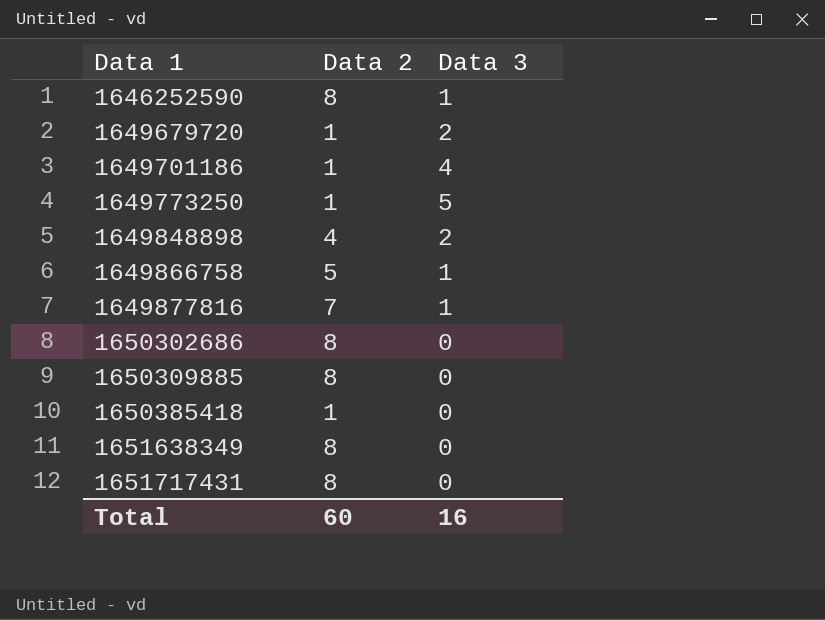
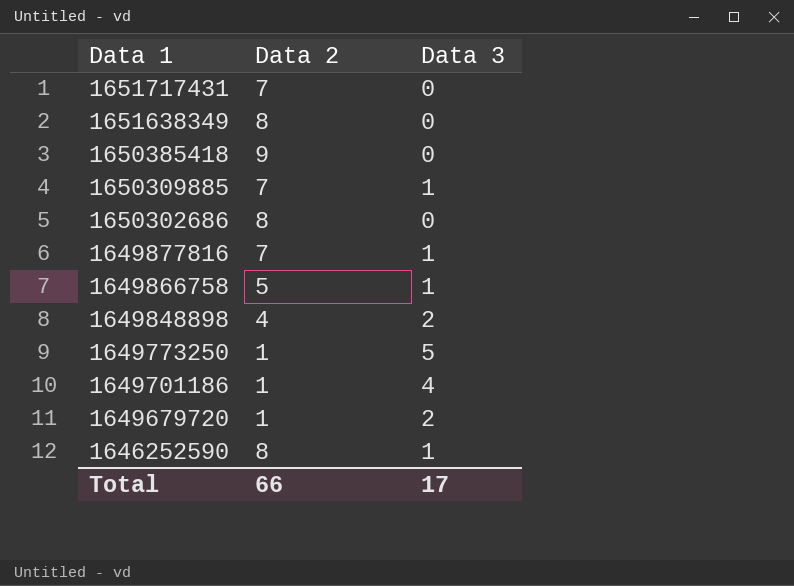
row order: Data 1 ascending -> Data 1 descending
1651717431 | Data 2: 8 -> 7
1650385418 | Data 2: 1 -> 9
1650309885 | Data 2: 8 -> 7
1650309885 | Data 3: 0 -> 1
Total | Data 2: 60 -> 66
Total | Data 3: 16 -> 17

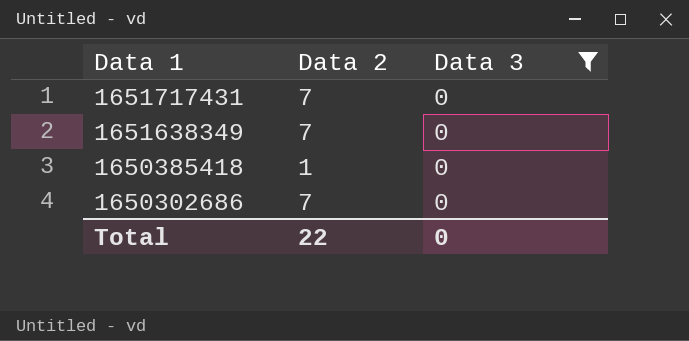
filter: none -> Data 3 = 0
1651638349 | Data 2: 8 -> 7
1650385418 | Data 2: 9 -> 1
1650302686 | Data 2: 8 -> 7
Total | Data 2: 66 -> 22
Total | Data 3: 17 -> 0

